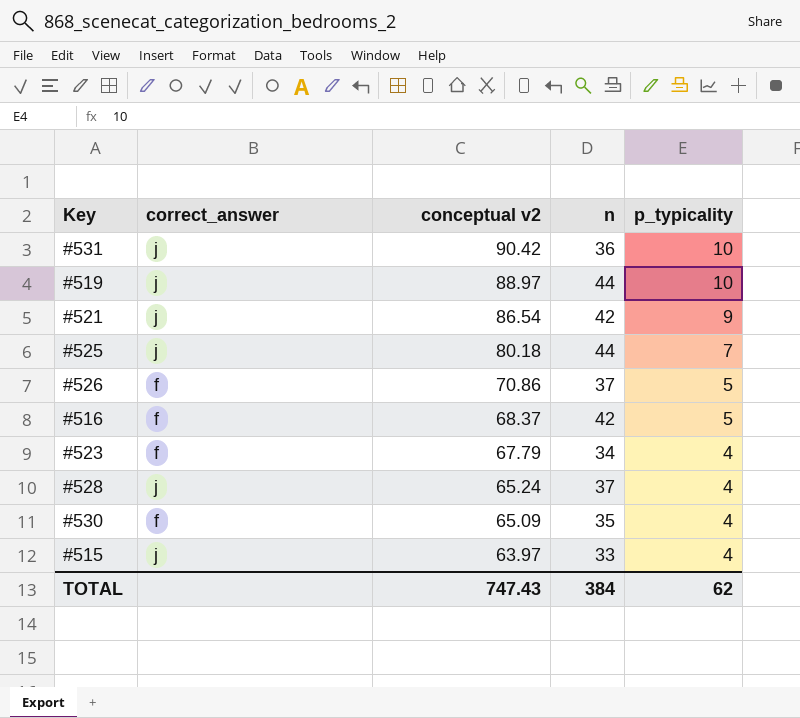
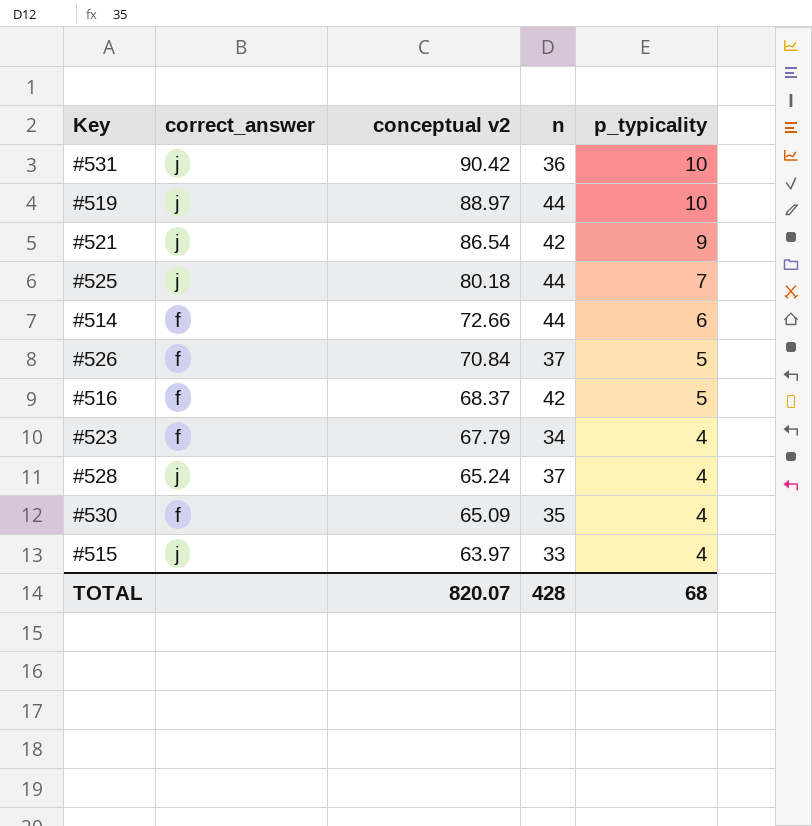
row #514: none -> f | 72.66 | 44 | 6
#526 | conceptual v2: 70.86 -> 70.84
TOTAL | conceptual v2: 747.43 -> 820.07
TOTAL | n: 384 -> 428
TOTAL | p_typicality: 62 -> 68

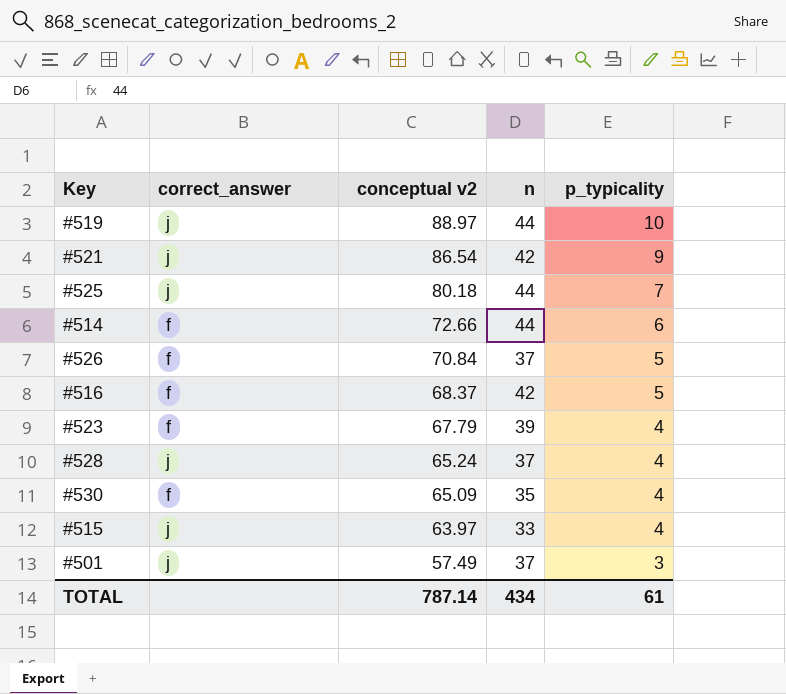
row #531: j | 90.42 | 36 | 10 -> none
#523 | n: 34 -> 39
row #501: none -> j | 57.49 | 37 | 3
TOTAL | conceptual v2: 820.07 -> 787.14
TOTAL | n: 428 -> 434
TOTAL | p_typicality: 68 -> 61

